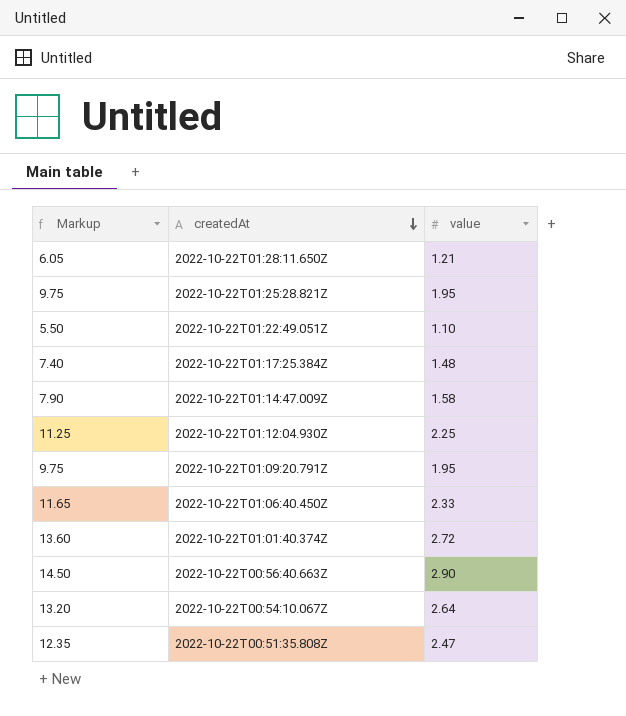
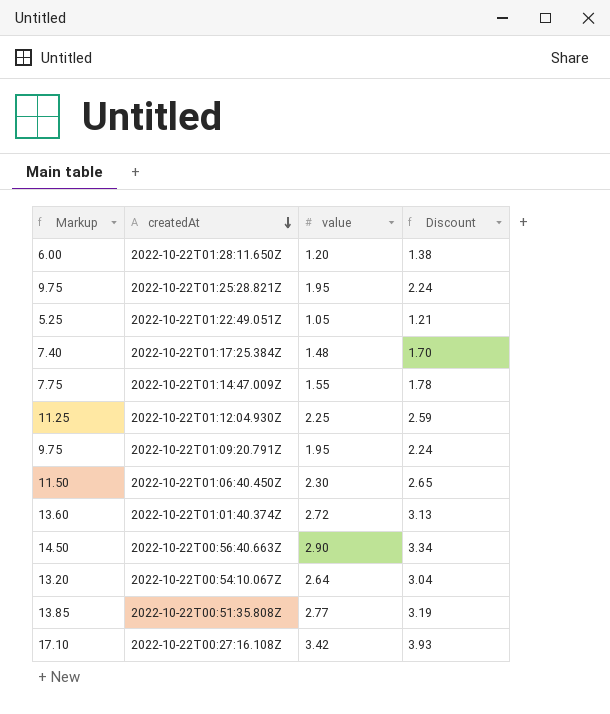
column Discount | formula: none -> [value] * 1.15
2022-10-22T01:28:11.650Z | Markup: 6.05 -> 6.00
2022-10-22T01:28:11.650Z | value: 1.21 -> 1.20
2022-10-22T01:22:49.051Z | Markup: 5.50 -> 5.25
2022-10-22T01:22:49.051Z | value: 1.10 -> 1.05
2022-10-22T01:14:47.009Z | Markup: 7.90 -> 7.75
2022-10-22T01:14:47.009Z | value: 1.58 -> 1.55
2022-10-22T01:06:40.450Z | Markup: 11.65 -> 11.50
2022-10-22T01:06:40.450Z | value: 2.33 -> 2.30
2022-10-22T00:51:35.808Z | Markup: 12.35 -> 13.85
2022-10-22T00:51:35.808Z | value: 2.47 -> 2.77
row 2022-10-22T00:27:16.108Z: none -> 17.10 | 3.42 | 3.93

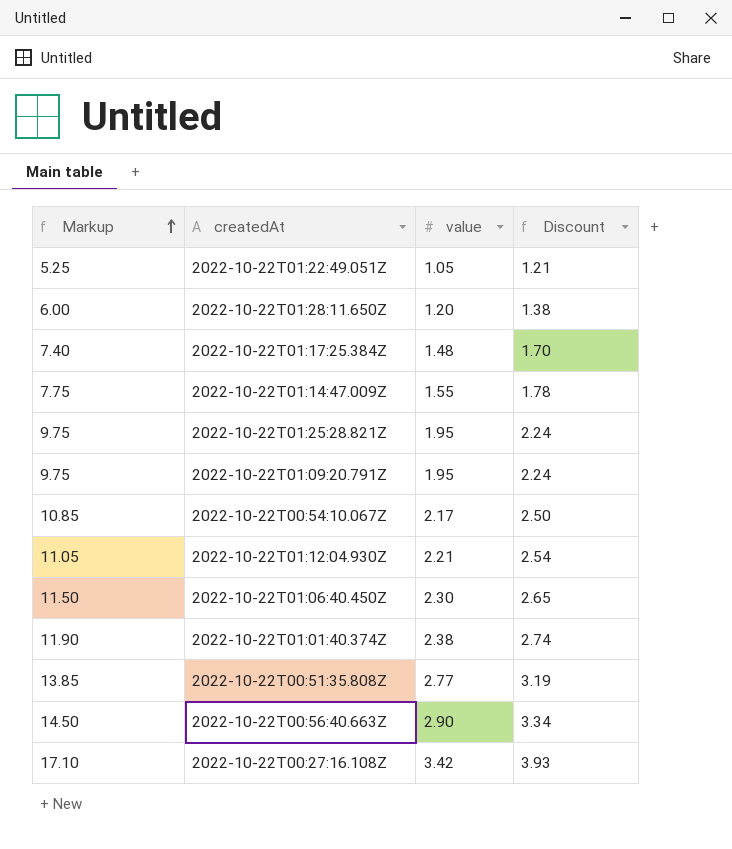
row order: createdAt descending -> Markup ascending
2022-10-22T00:54:10.067Z | Markup: 13.20 -> 10.85
2022-10-22T00:54:10.067Z | value: 2.64 -> 2.17
2022-10-22T00:54:10.067Z | Discount: 3.04 -> 2.50
2022-10-22T01:12:04.930Z | Markup: 11.25 -> 11.05
2022-10-22T01:12:04.930Z | value: 2.25 -> 2.21
2022-10-22T01:12:04.930Z | Discount: 2.59 -> 2.54
2022-10-22T01:01:40.374Z | Markup: 13.60 -> 11.90
2022-10-22T01:01:40.374Z | value: 2.72 -> 2.38
2022-10-22T01:01:40.374Z | Discount: 3.13 -> 2.74

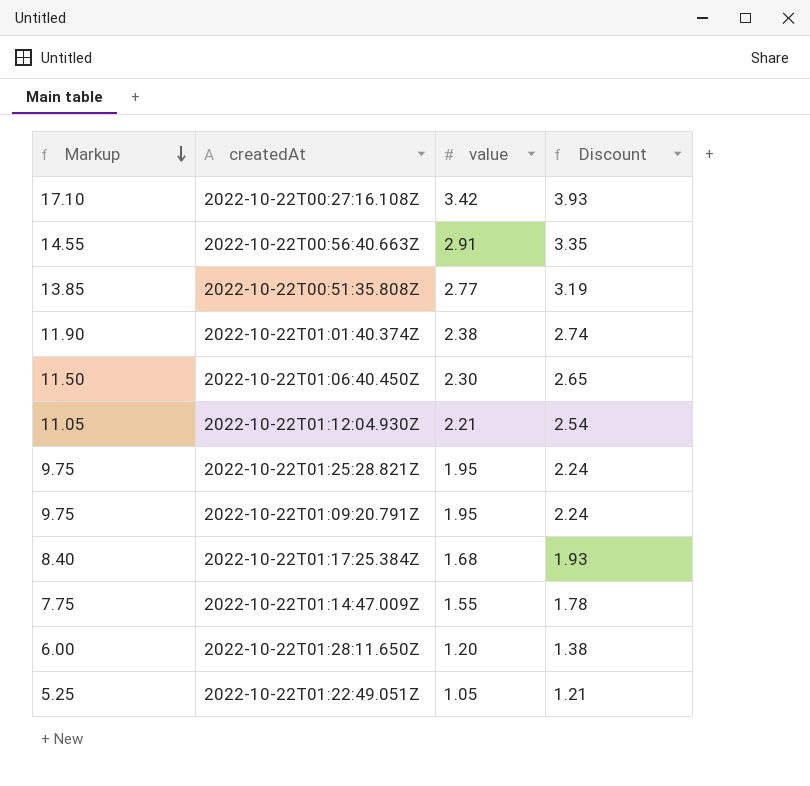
row order: Markup ascending -> Markup descending
row 2022-10-22T00:54:10.067Z: 10.85 | 2.17 | 2.50 -> none
2022-10-22T00:56:40.663Z | Markup: 14.50 -> 14.55
2022-10-22T00:56:40.663Z | value: 2.90 -> 2.91
2022-10-22T00:56:40.663Z | Discount: 3.34 -> 3.35
2022-10-22T01:17:25.384Z | Markup: 7.40 -> 8.40
2022-10-22T01:17:25.384Z | value: 1.48 -> 1.68
2022-10-22T01:17:25.384Z | Discount: 1.70 -> 1.93

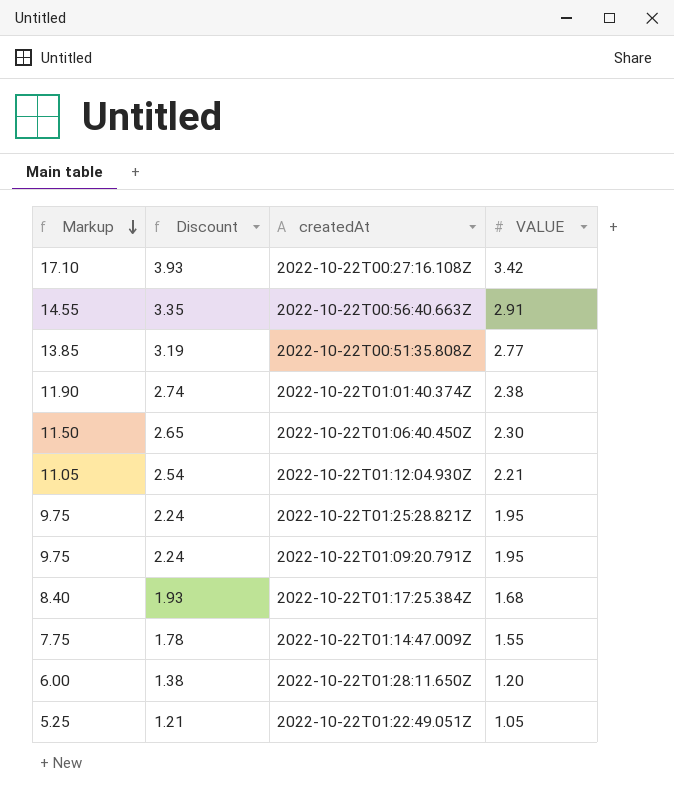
column Discount | position: 4 -> 2
column name: value -> VALUE

